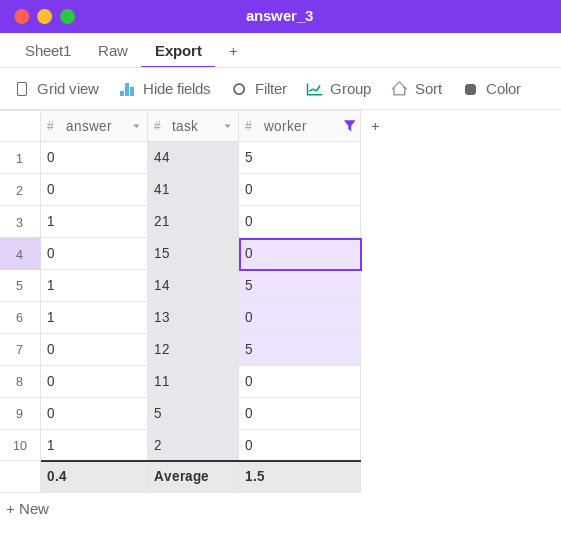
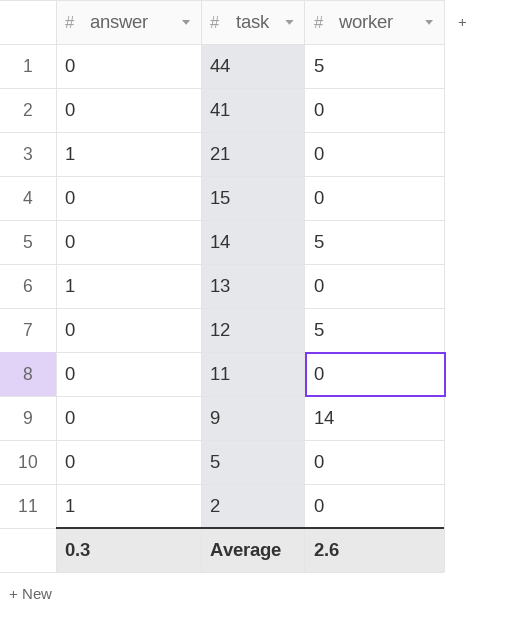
filter: worker != 14 -> none
14 | answer: 1 -> 0
Average | answer: 0.4 -> 0.3
Average | worker: 1.5 -> 2.6

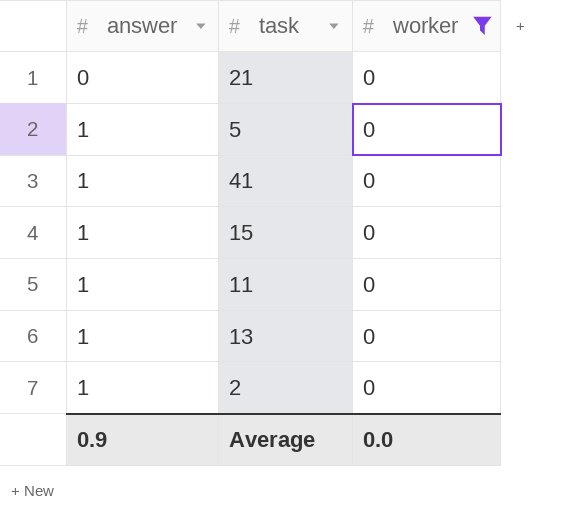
filter: none -> worker = 0
row order: task descending -> answer ascending
21 | answer: 1 -> 0
5 | answer: 0 -> 1
41 | answer: 0 -> 1
15 | answer: 0 -> 1
11 | answer: 0 -> 1
Average | answer: 0.3 -> 0.9
Average | worker: 2.6 -> 0.0

